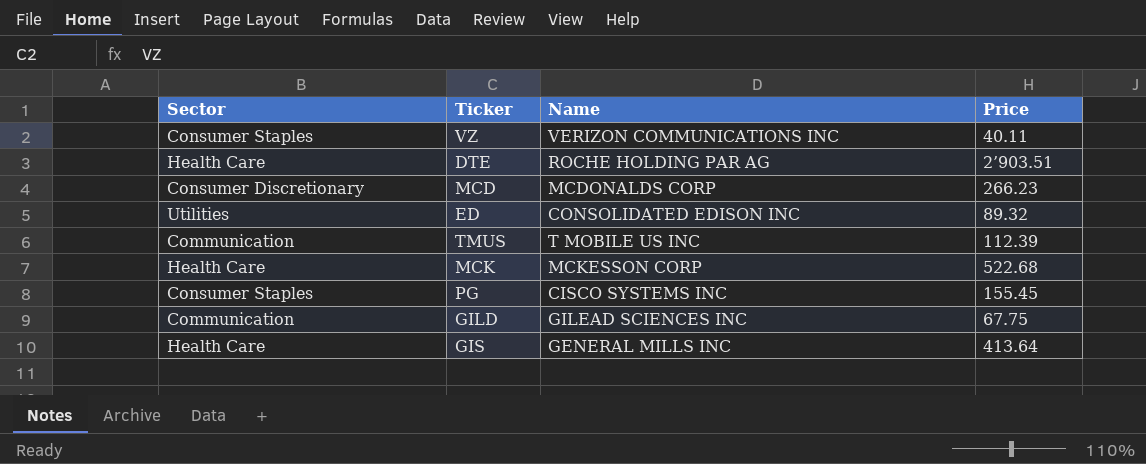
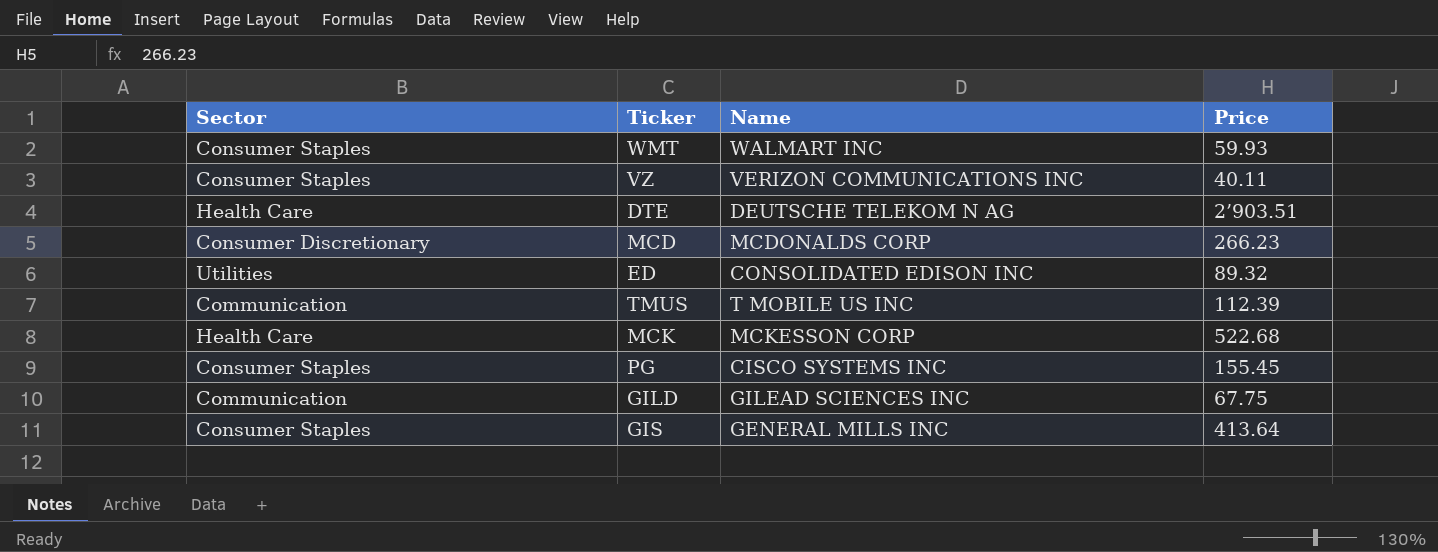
row WMT: none -> Consumer Staples | WALMART INC | 59.93
DTE | Name: ROCHE HOLDING PAR AG -> DEUTSCHE TELEKOM N AG
GIS | Sector: Health Care -> Consumer Staples

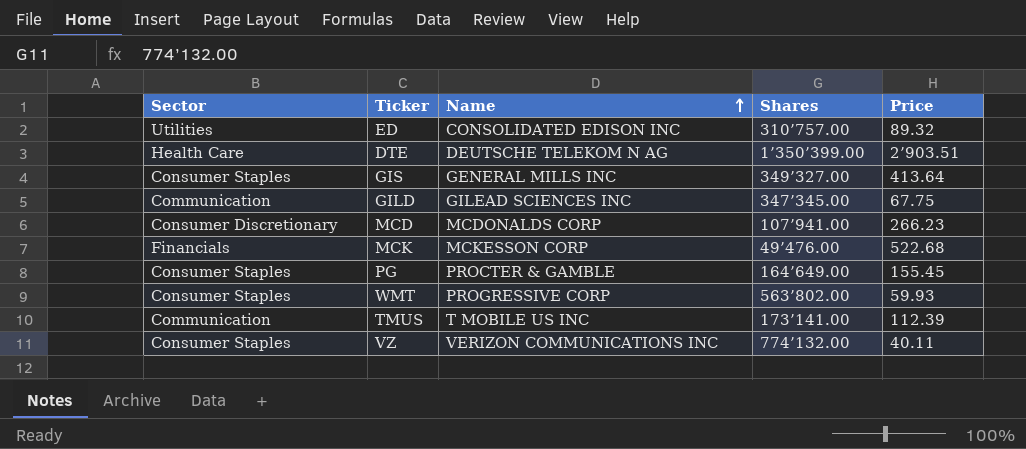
row order: none -> Name ascending
column Shares | position: none -> 4
MCK | Sector: Health Care -> Financials
PG | Name: CISCO SYSTEMS INC -> PROCTER & GAMBLE
WMT | Name: WALMART INC -> PROGRESSIVE CORP

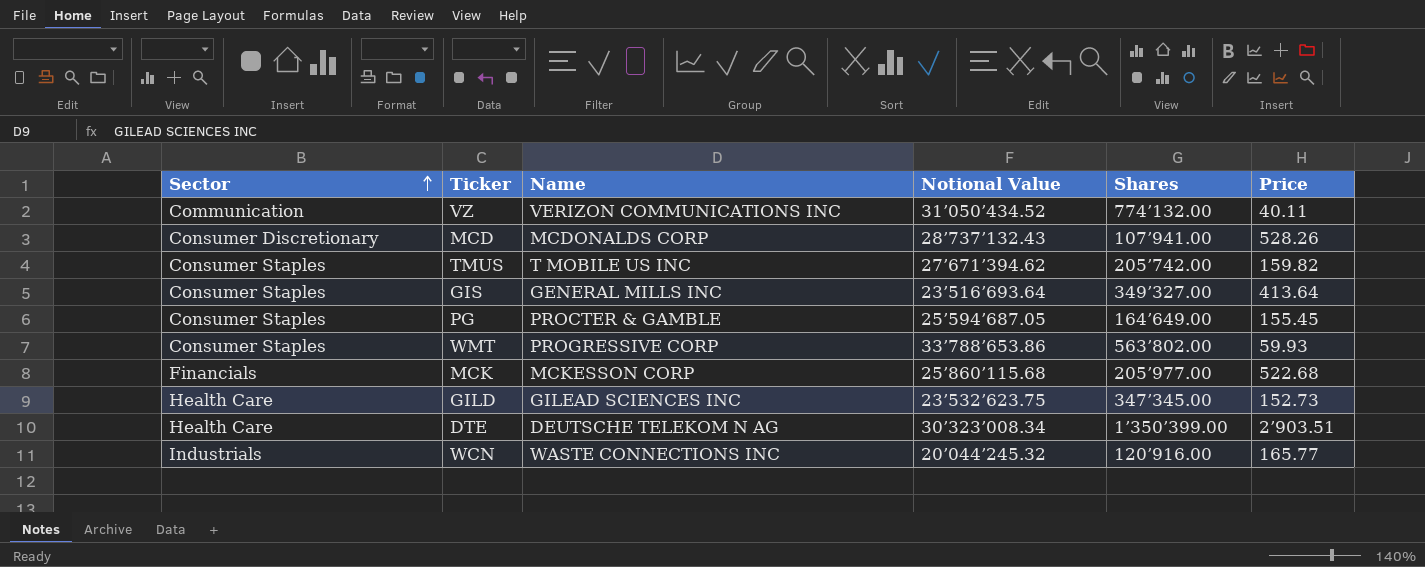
row order: Name ascending -> Sector ascending
column Notional Value | position: none -> 4
row ED: Utilities | CONSOLIDATED EDISON INC | 310’757.00 | 89.32 -> none
VZ | Sector: Consumer Staples -> Communication
MCD | Price: 266.23 -> 528.26
TMUS | Sector: Communication -> Consumer Staples
TMUS | Shares: 173’141.00 -> 205’742.00
TMUS | Price: 112.39 -> 159.82
MCK | Shares: 49’476.00 -> 205’977.00
GILD | Sector: Communication -> Health Care
GILD | Price: 67.75 -> 152.73
row WCN: none -> Industrials | WASTE CONNECTIONS INC | 20’044’245.32 | 120’916.00 | 165.77

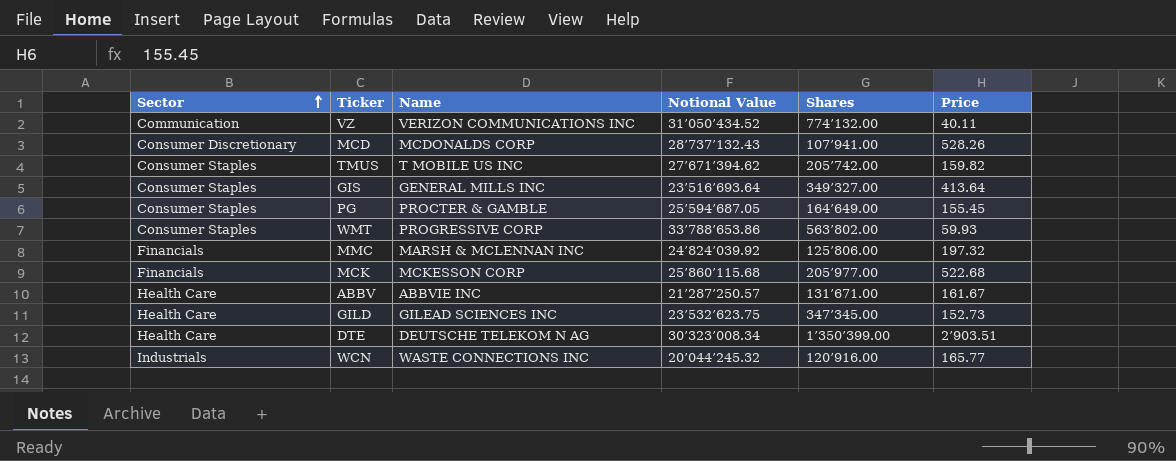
row MMC: none -> Financials | MARSH & MCLENNAN INC | 24’824’039.92 | 125’806.00 | 197.32
row ABBV: none -> Health Care | ABBVIE INC | 21’287’250.57 | 131’671.00 | 161.67

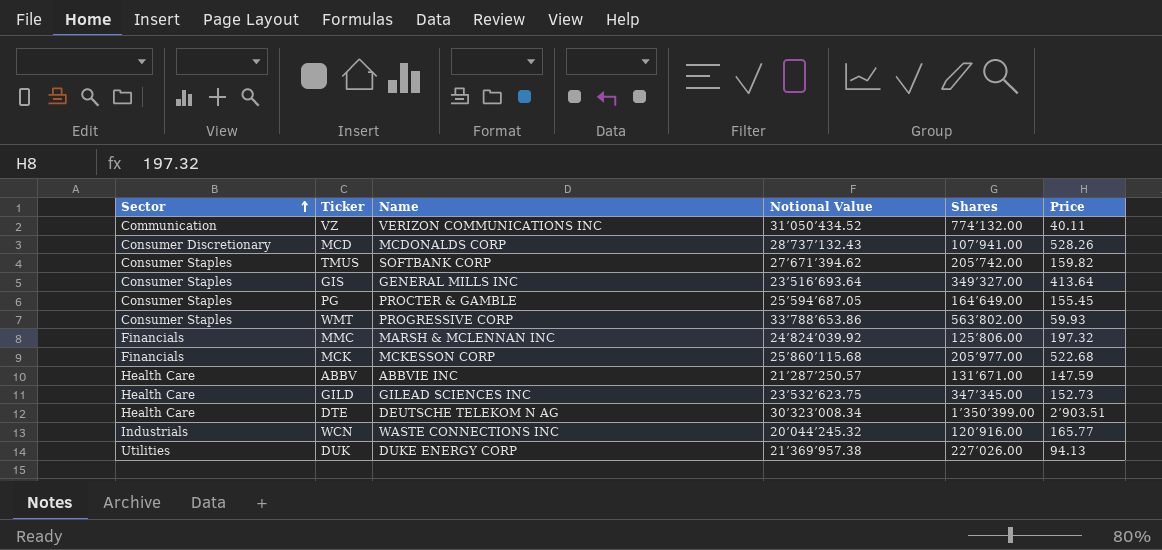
TMUS | Name: T MOBILE US INC -> SOFTBANK CORP
ABBV | Price: 161.67 -> 147.59
row DUK: none -> Utilities | DUKE ENERGY CORP | 21’369’957.38 | 227’026.00 | 94.13

